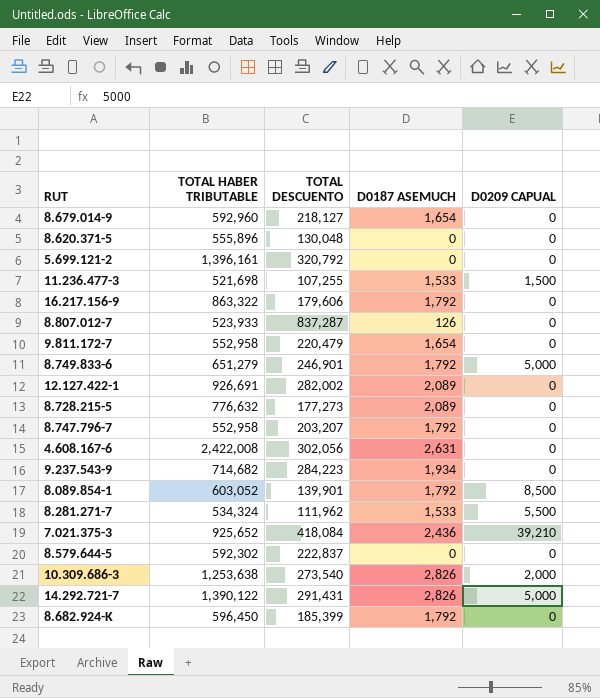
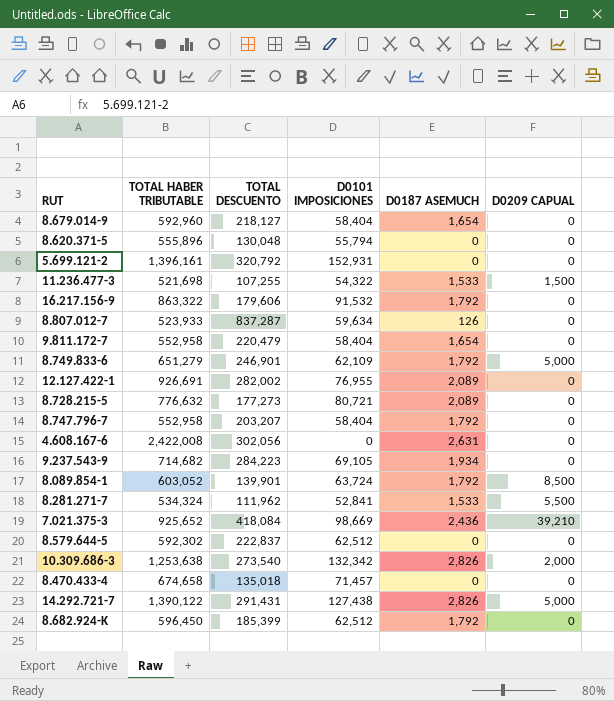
column D0101 IMPOSICIONES | position: none -> 4
row 8.470.433-4: none -> 674,658 | 135,018 | 71,457 | 0 | 0

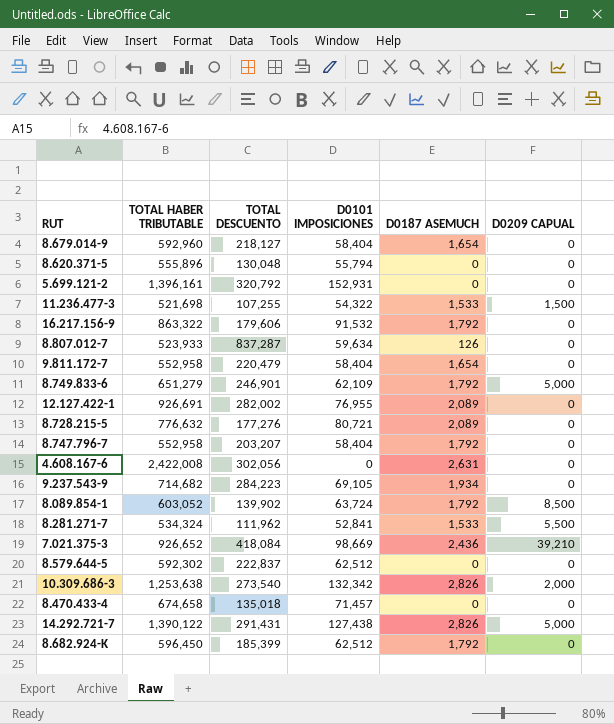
8.728.215-5 | TOTAL DESCUENTO: 177,273 -> 177,276
8.089.854-1 | TOTAL DESCUENTO: 139,901 -> 139,902
7.021.375-3 | TOTAL HABER TRIBUTABLE: 925,652 -> 926,652

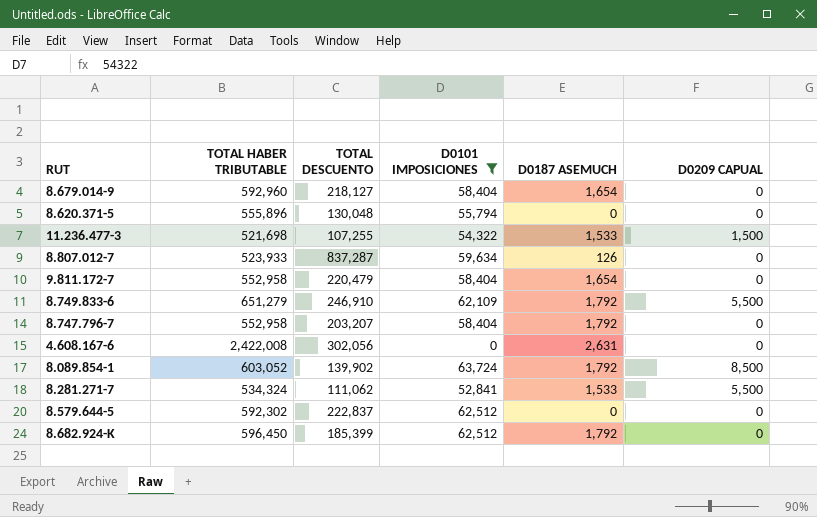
filter: none -> D0101 IMPOSICIONES <= 63,724
8.749.833-6 | TOTAL DESCUENTO: 246,901 -> 246,910
8.749.833-6 | D0209 CAPUAL: 5,000 -> 5,500
8.281.271-7 | TOTAL DESCUENTO: 111,962 -> 111,062

